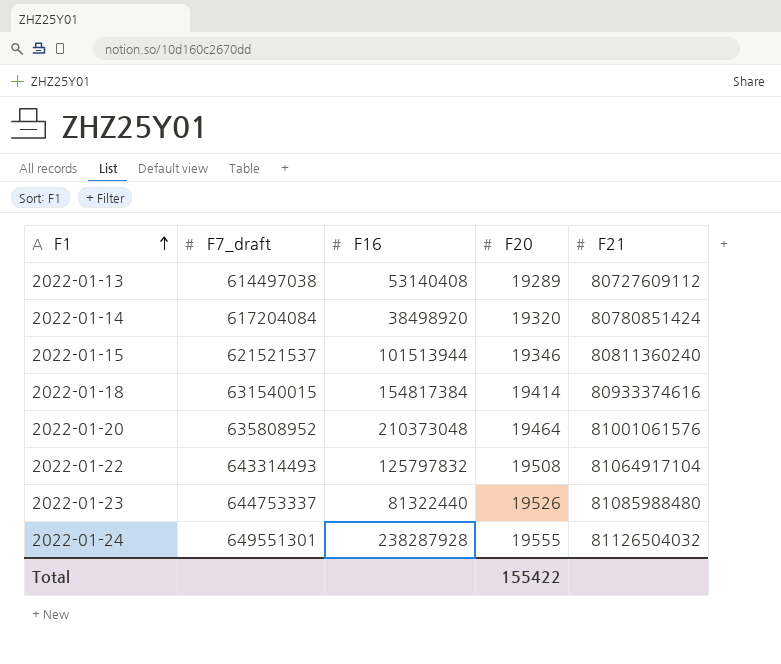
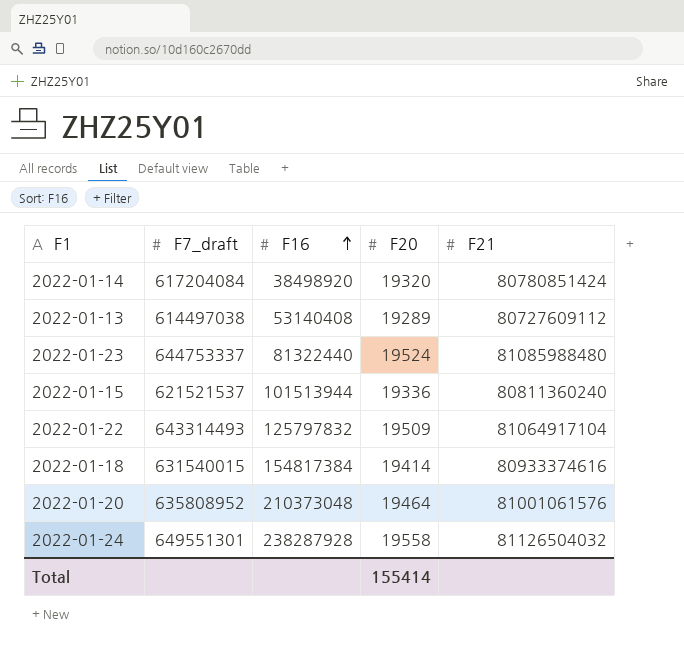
row order: F1 ascending -> F16 ascending
2022-01-23 | F20: 19526 -> 19524
2022-01-15 | F20: 19346 -> 19336
2022-01-22 | F20: 19508 -> 19509
2022-01-24 | F20: 19555 -> 19558
Total | F20: 155422 -> 155414

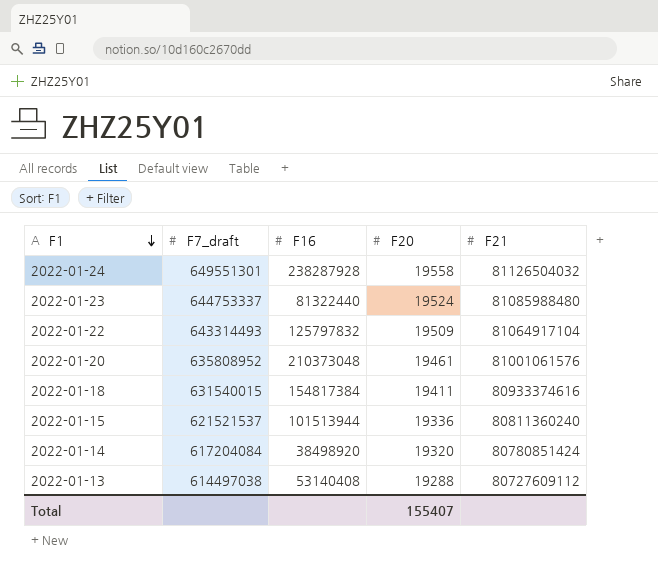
row order: F16 ascending -> F1 descending
2022-01-20 | F20: 19464 -> 19461
2022-01-18 | F20: 19414 -> 19411
2022-01-13 | F20: 19289 -> 19288
Total | F20: 155414 -> 155407

